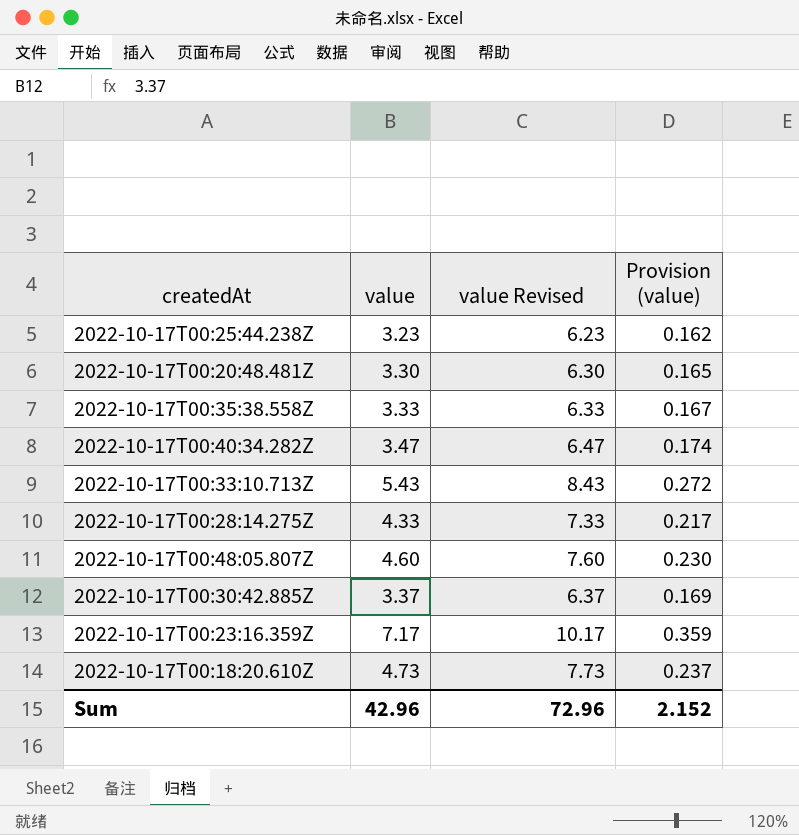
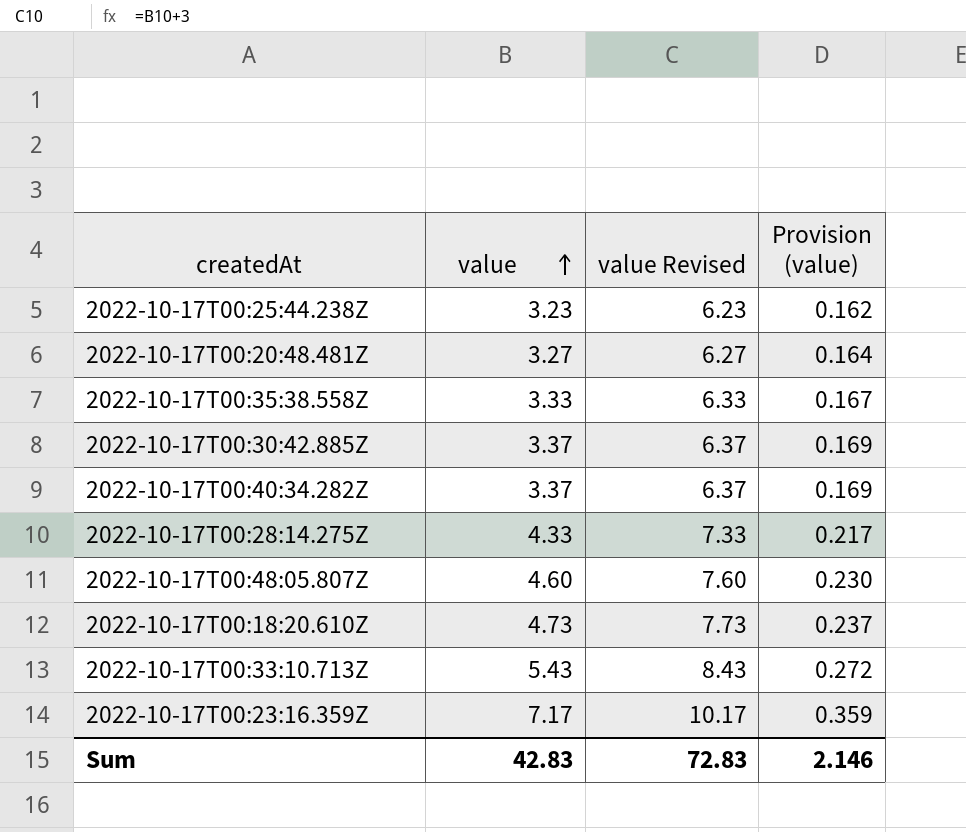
row order: none -> value ascending
2022-10-17T00:20:48.481Z | value: 3.30 -> 3.27
2022-10-17T00:20:48.481Z | value Revised: 6.30 -> 6.27
2022-10-17T00:20:48.481Z | Provision (value): 0.165 -> 0.164
2022-10-17T00:40:34.282Z | value: 3.47 -> 3.37
2022-10-17T00:40:34.282Z | value Revised: 6.47 -> 6.37
2022-10-17T00:40:34.282Z | Provision (value): 0.174 -> 0.169
Sum | value: 42.96 -> 42.83
Sum | value Revised: 72.96 -> 72.83
Sum | Provision (value): 2.152 -> 2.146

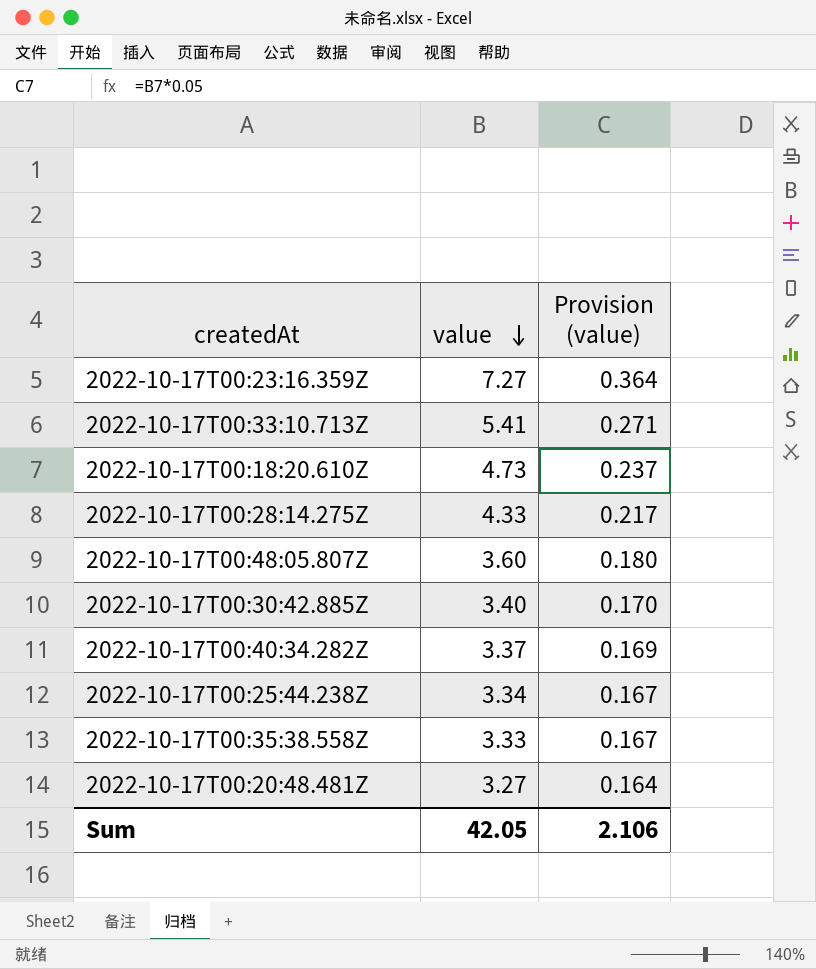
row order: value ascending -> value descending
column value Revised | formula: [value] + 3 -> none
2022-10-17T00:23:16.359Z | value: 7.17 -> 7.27
2022-10-17T00:23:16.359Z | Provision (value): 0.359 -> 0.364
2022-10-17T00:33:10.713Z | value: 5.43 -> 5.41
2022-10-17T00:33:10.713Z | Provision (value): 0.272 -> 0.271
2022-10-17T00:48:05.807Z | value: 4.60 -> 3.60
2022-10-17T00:48:05.807Z | Provision (value): 0.230 -> 0.180
2022-10-17T00:30:42.885Z | value: 3.37 -> 3.40
2022-10-17T00:30:42.885Z | Provision (value): 0.169 -> 0.170
2022-10-17T00:25:44.238Z | value: 3.23 -> 3.34
2022-10-17T00:25:44.238Z | Provision (value): 0.162 -> 0.167
Sum | value: 42.83 -> 42.05
Sum | Provision (value): 2.146 -> 2.106

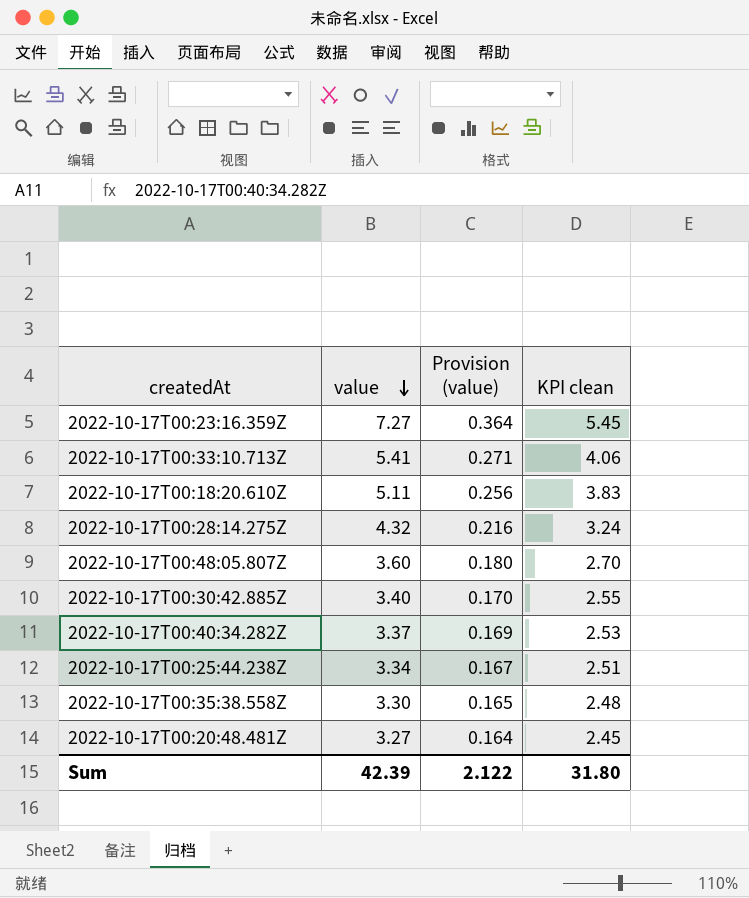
column KPI clean | formula: none -> [value] * 0.75
2022-10-17T00:18:20.610Z | value: 4.73 -> 5.11
2022-10-17T00:18:20.610Z | Provision (value): 0.237 -> 0.256
2022-10-17T00:28:14.275Z | value: 4.33 -> 4.32
2022-10-17T00:28:14.275Z | Provision (value): 0.217 -> 0.216
2022-10-17T00:35:38.558Z | value: 3.33 -> 3.30
2022-10-17T00:35:38.558Z | Provision (value): 0.167 -> 0.165
Sum | value: 42.05 -> 42.39
Sum | Provision (value): 2.106 -> 2.122

